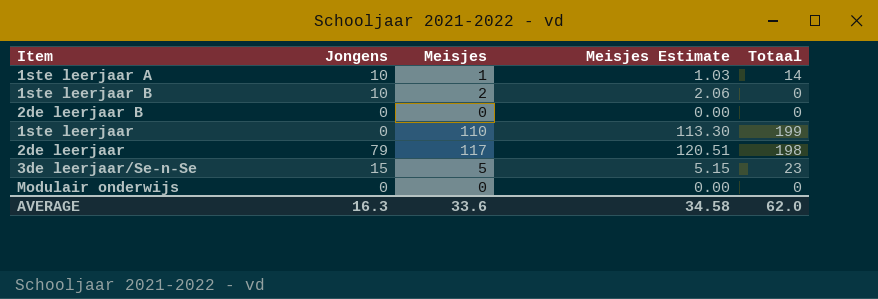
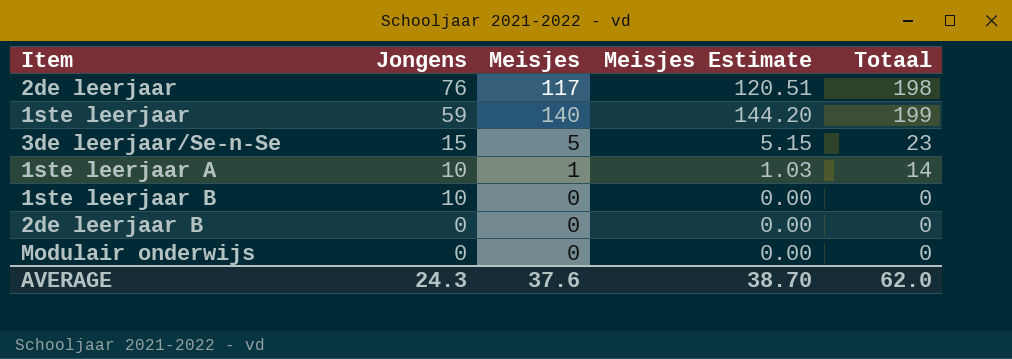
row order: none -> Jongens descending
2de leerjaar | Jongens: 79 -> 76
1ste leerjaar | Jongens: 0 -> 59
1ste leerjaar | Meisjes: 110 -> 140
1ste leerjaar | Meisjes Estimate: 113.30 -> 144.20
1ste leerjaar B | Meisjes: 2 -> 0
1ste leerjaar B | Meisjes Estimate: 2.06 -> 0.00
AVERAGE | Jongens: 16.3 -> 24.3
AVERAGE | Meisjes: 33.6 -> 37.6
AVERAGE | Meisjes Estimate: 34.58 -> 38.70

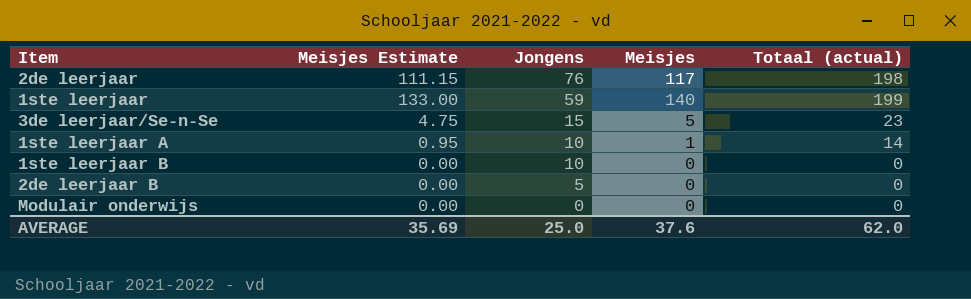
column Meisjes Estimate | formula: [Meisjes] * 1.03 -> [Meisjes] * 0.95
column Meisjes Estimate | position: 4 -> 2
column name: Totaal -> Totaal (actual)
2de leerjaar B | Jongens: 0 -> 5
AVERAGE | Meisjes Estimate: 38.70 -> 35.69
AVERAGE | Jongens: 24.3 -> 25.0

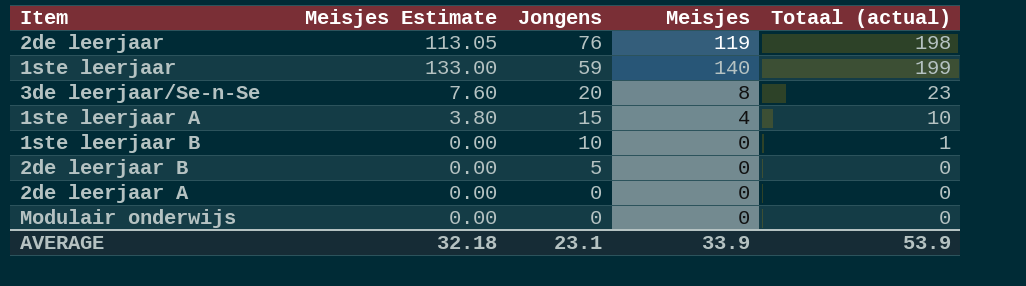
2de leerjaar | Meisjes Estimate: 111.15 -> 113.05
2de leerjaar | Meisjes: 117 -> 119
3de leerjaar/Se-n-Se | Meisjes Estimate: 4.75 -> 7.60
3de leerjaar/Se-n-Se | Jongens: 15 -> 20
3de leerjaar/Se-n-Se | Meisjes: 5 -> 8
1ste leerjaar A | Meisjes Estimate: 0.95 -> 3.80
1ste leerjaar A | Jongens: 10 -> 15
1ste leerjaar A | Meisjes: 1 -> 4
1ste leerjaar A | Totaal (actual): 14 -> 10
1ste leerjaar B | Totaal (actual): 0 -> 1
row 2de leerjaar A: none -> 0.00 | 0 | 0 | 0
AVERAGE | Meisjes Estimate: 35.69 -> 32.18
AVERAGE | Jongens: 25.0 -> 23.1
AVERAGE | Meisjes: 37.6 -> 33.9
AVERAGE | Totaal (actual): 62.0 -> 53.9

